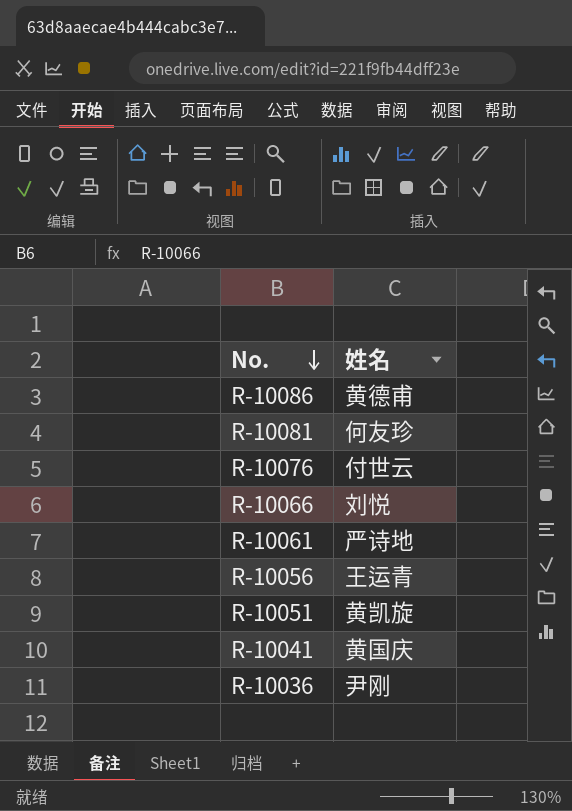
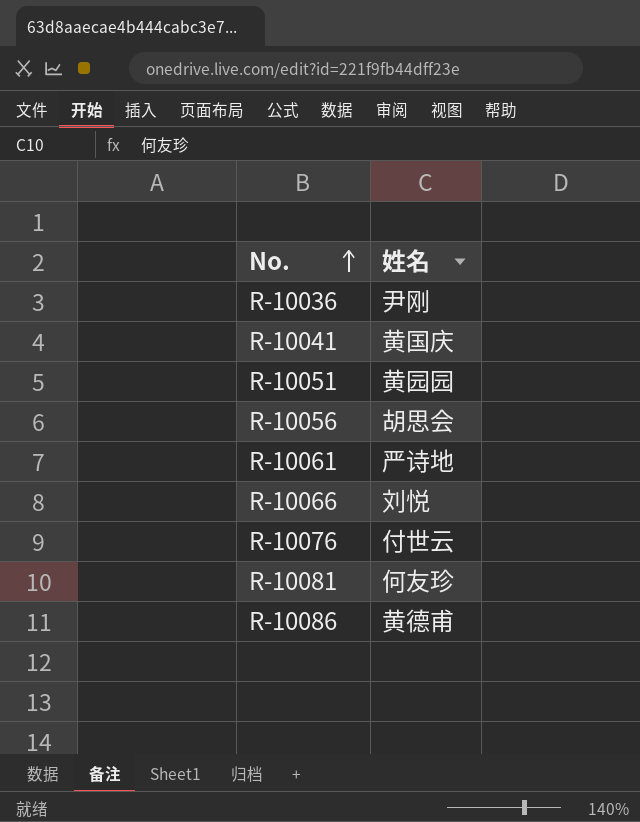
row order: No. descending -> No. ascending
R-10051 | 姓名: 黄凯旋 -> 黄园园
R-10056 | 姓名: 王运青 -> 胡思会

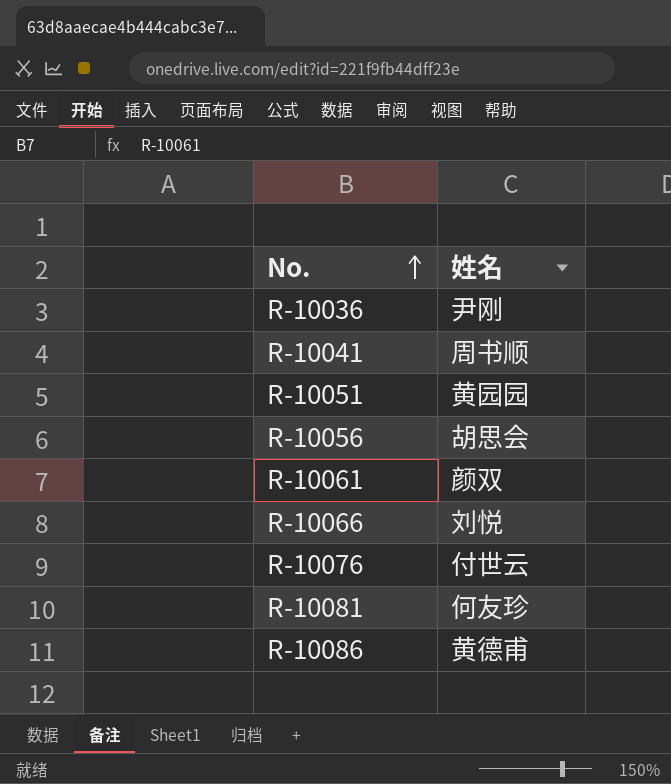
R-10041 | 姓名: 黄国庆 -> 周书顺
R-10061 | 姓名: 严诗地 -> 颜双

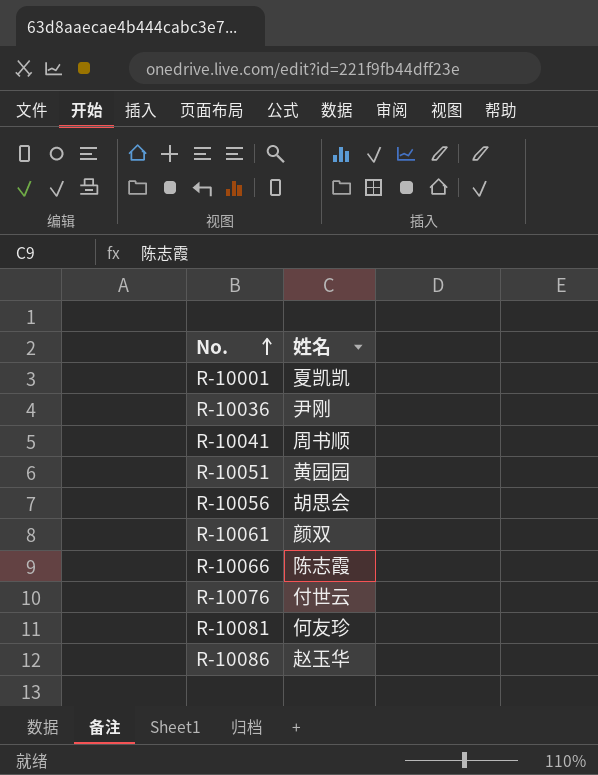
row R-10001: none -> 夏凯凯
R-10066 | 姓名: 刘悦 -> 陈志霞
R-10086 | 姓名: 黄德甫 -> 赵玉华

